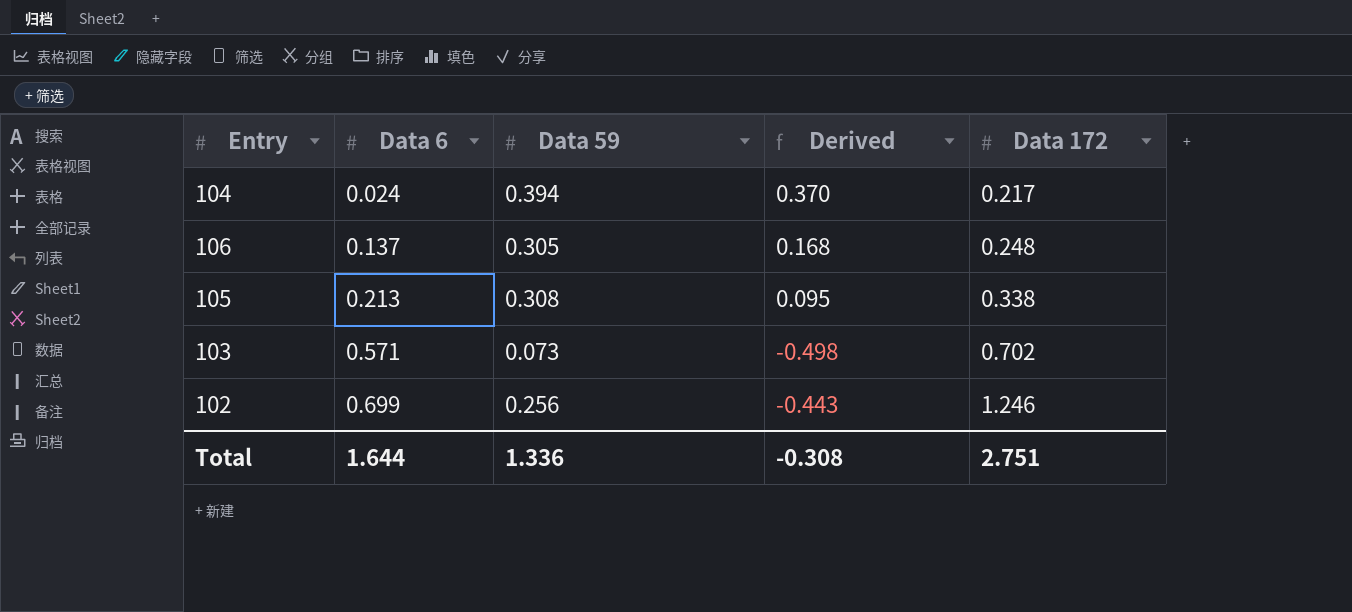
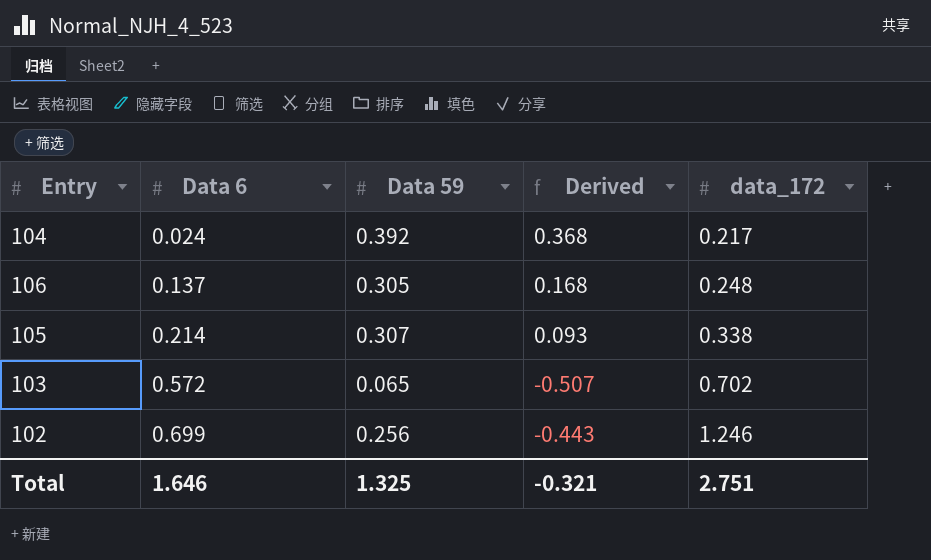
column name: Data 172 -> data_172
104 | Data 59: 0.394 -> 0.392
104 | Derived: 0.370 -> 0.368
105 | Data 6: 0.213 -> 0.214
105 | Data 59: 0.308 -> 0.307
105 | Derived: 0.095 -> 0.093
103 | Data 6: 0.571 -> 0.572
103 | Data 59: 0.073 -> 0.065
103 | Derived: -0.498 -> -0.507
Total | Data 6: 1.644 -> 1.646
Total | Data 59: 1.336 -> 1.325
Total | Derived: -0.308 -> -0.321

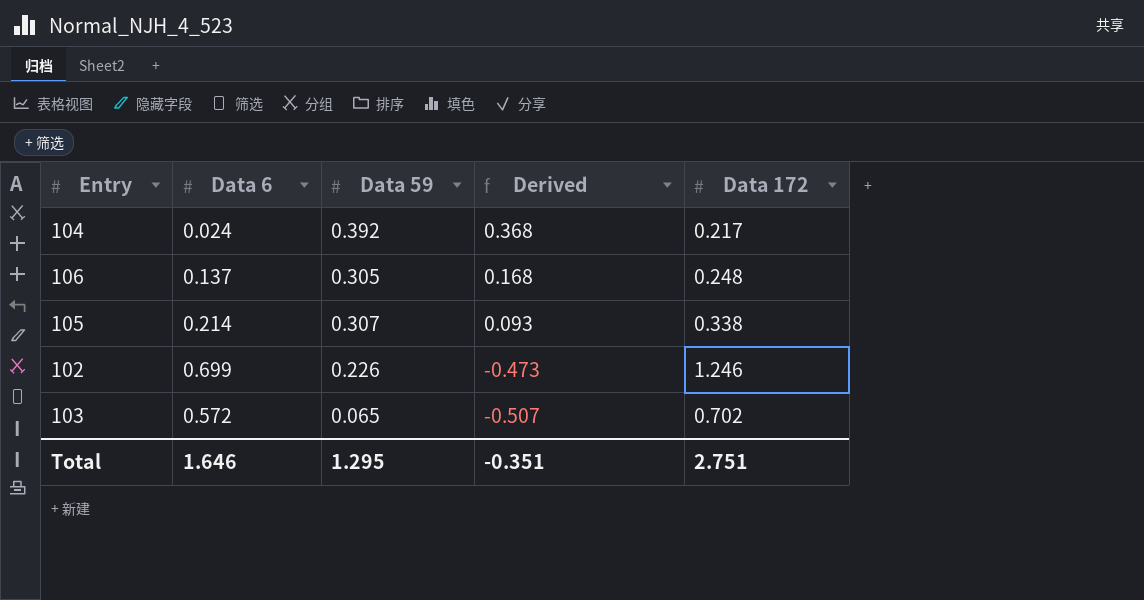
row order: Data 6 ascending -> Derived descending
column name: data_172 -> Data 172
102 | Data 59: 0.256 -> 0.226
102 | Derived: -0.443 -> -0.473
Total | Data 59: 1.325 -> 1.295
Total | Derived: -0.321 -> -0.351

